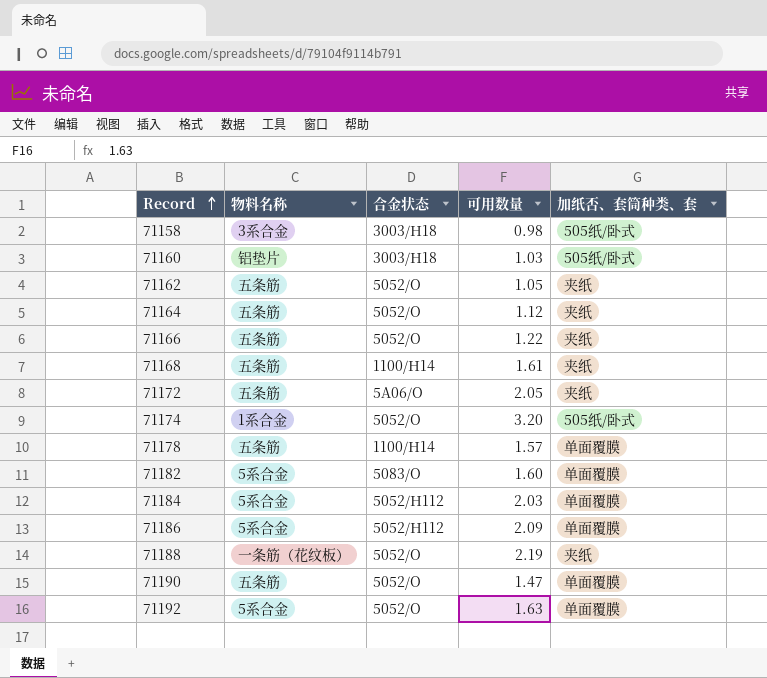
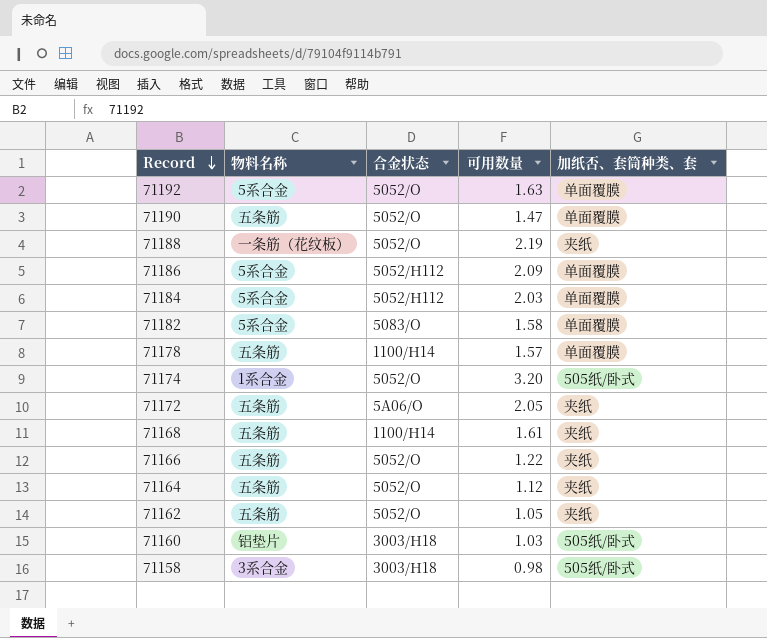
row order: Record ascending -> Record descending
71182 | 可用数量: 1.60 -> 1.58

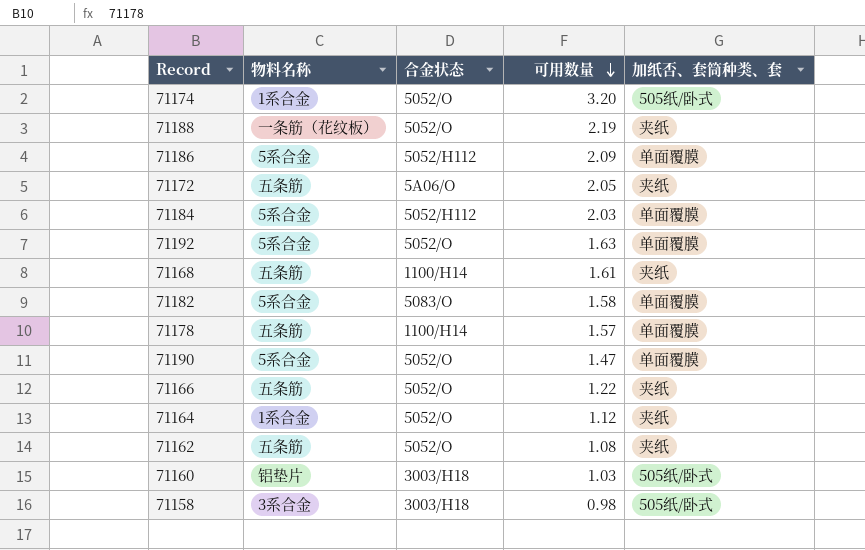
row order: Record descending -> 可用数量 descending
71190 | 物料名称: 五条筋 -> 5系合金
71164 | 物料名称: 五条筋 -> 1系合金
71162 | 可用数量: 1.05 -> 1.08

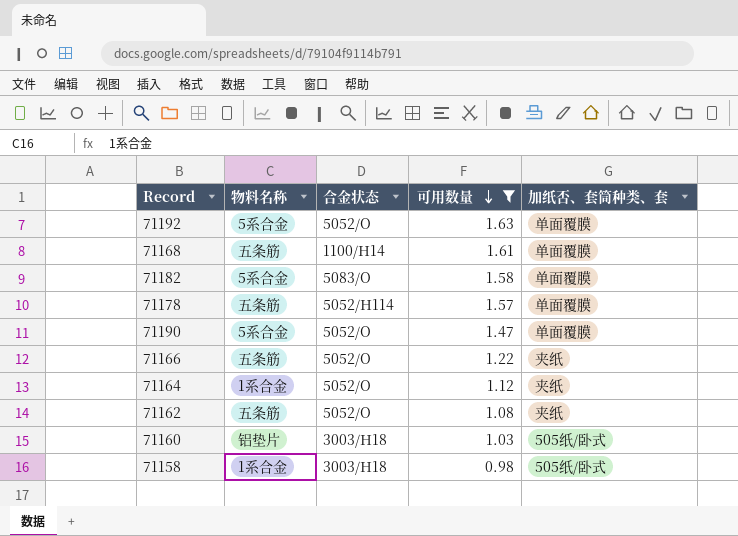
filter: none -> 可用数量 <= 1.63
71168 | 加纸否、套筒种类、套: 夹纸 -> 单面覆膜
71178 | 合金状态: 1100/H14 -> 5052/H114
71158 | 物料名称: 3系合金 -> 1系合金

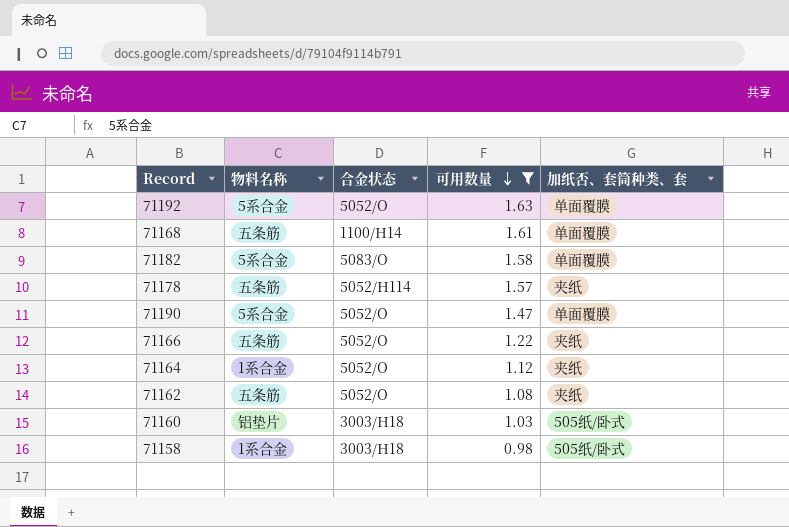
71178 | 加纸否、套筒种类、套: 单面覆膜 -> 夹纸

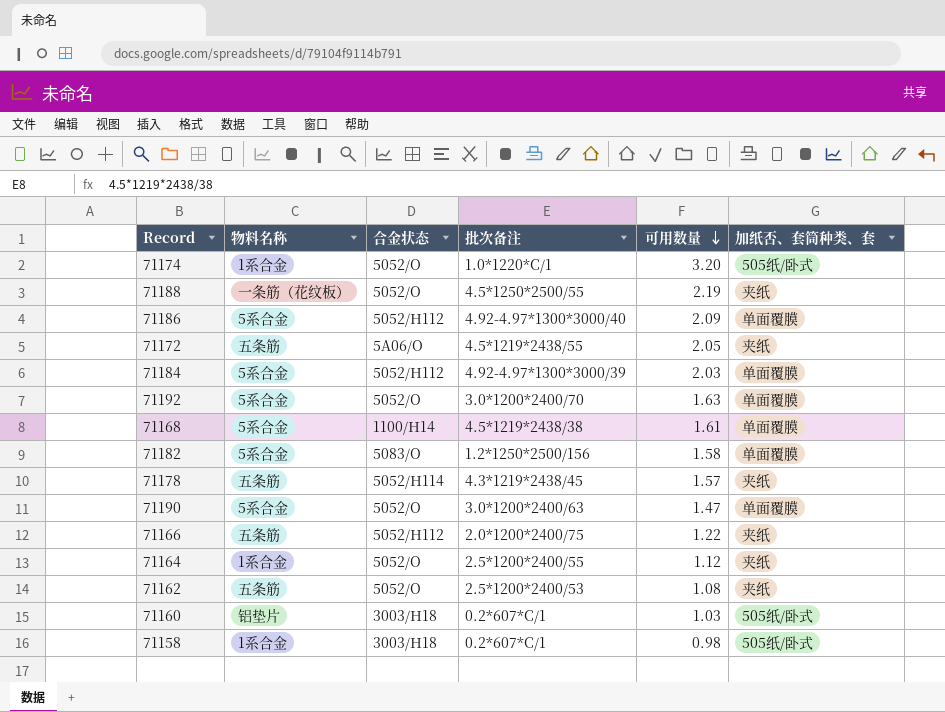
filter: 可用数量 <= 1.63 -> none
column 批次备注 | position: none -> 4
71168 | 物料名称: 五条筋 -> 5系合金
71166 | 合金状态: 5052/O -> 5052/H112

